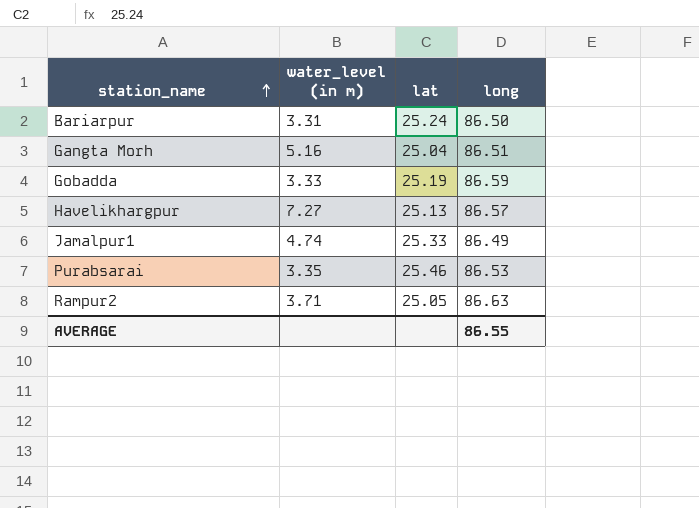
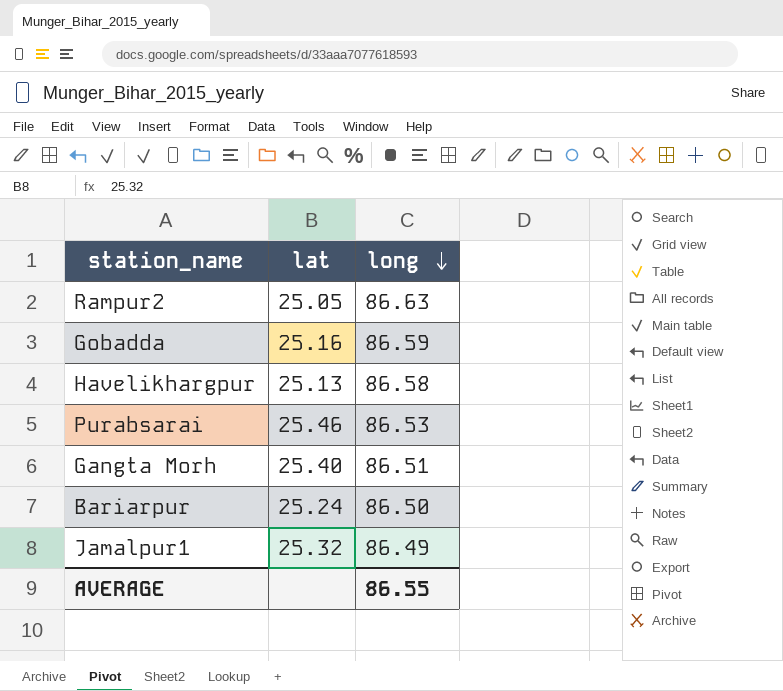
row order: station_name ascending -> long descending
column water_level (in m) | position: 2 -> none
Gobadda | lat: 25.19 -> 25.16
Havelikhargpur | long: 86.57 -> 86.58
Gangta Morh | lat: 25.04 -> 25.40
Jamalpur1 | lat: 25.33 -> 25.32

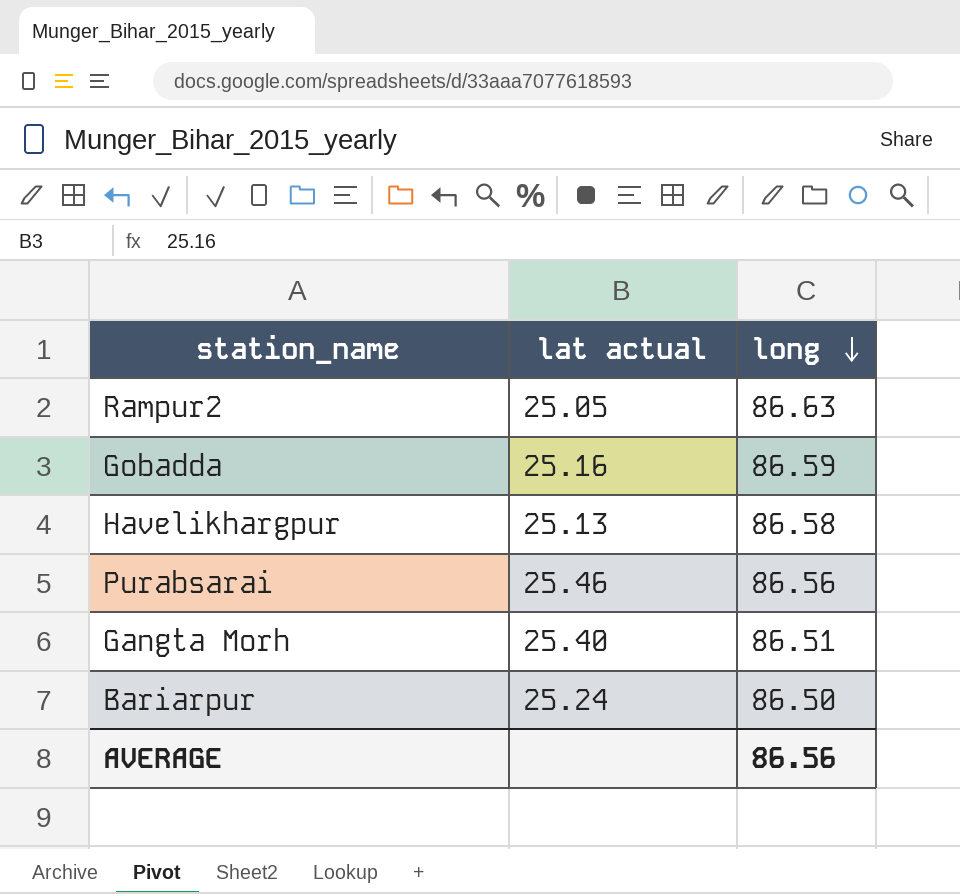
column name: lat -> lat actual
row Jamalpur1: 25.32 | 86.49 -> none
Purabsarai | long: 86.53 -> 86.56
AVERAGE | long: 86.55 -> 86.56

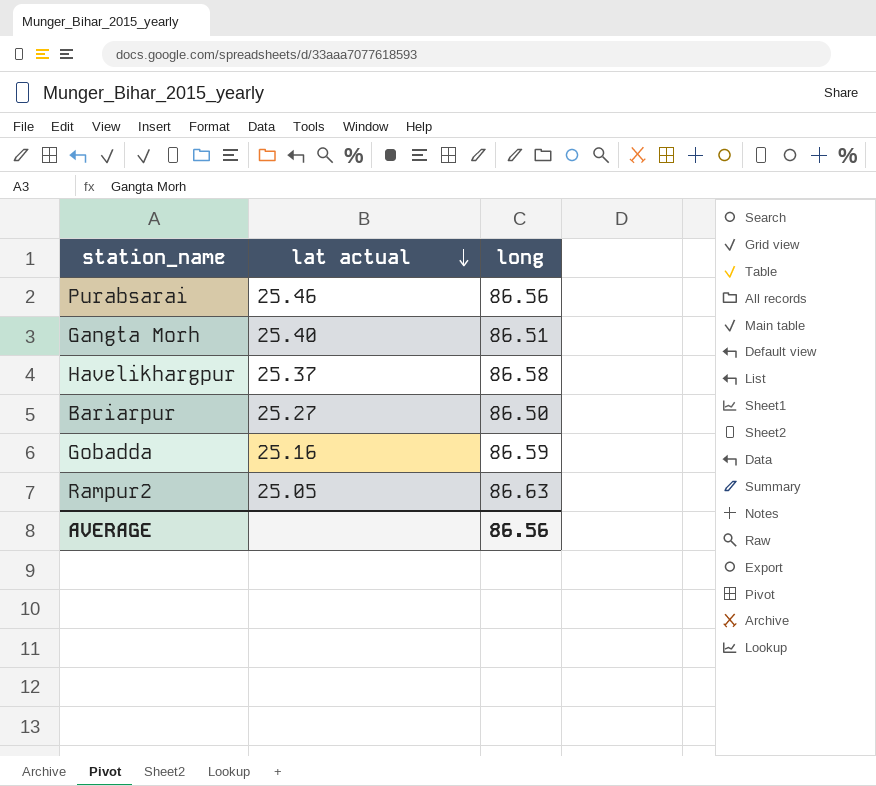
row order: long descending -> lat actual descending
Havelikhargpur | lat actual: 25.13 -> 25.37
Bariarpur | lat actual: 25.24 -> 25.27

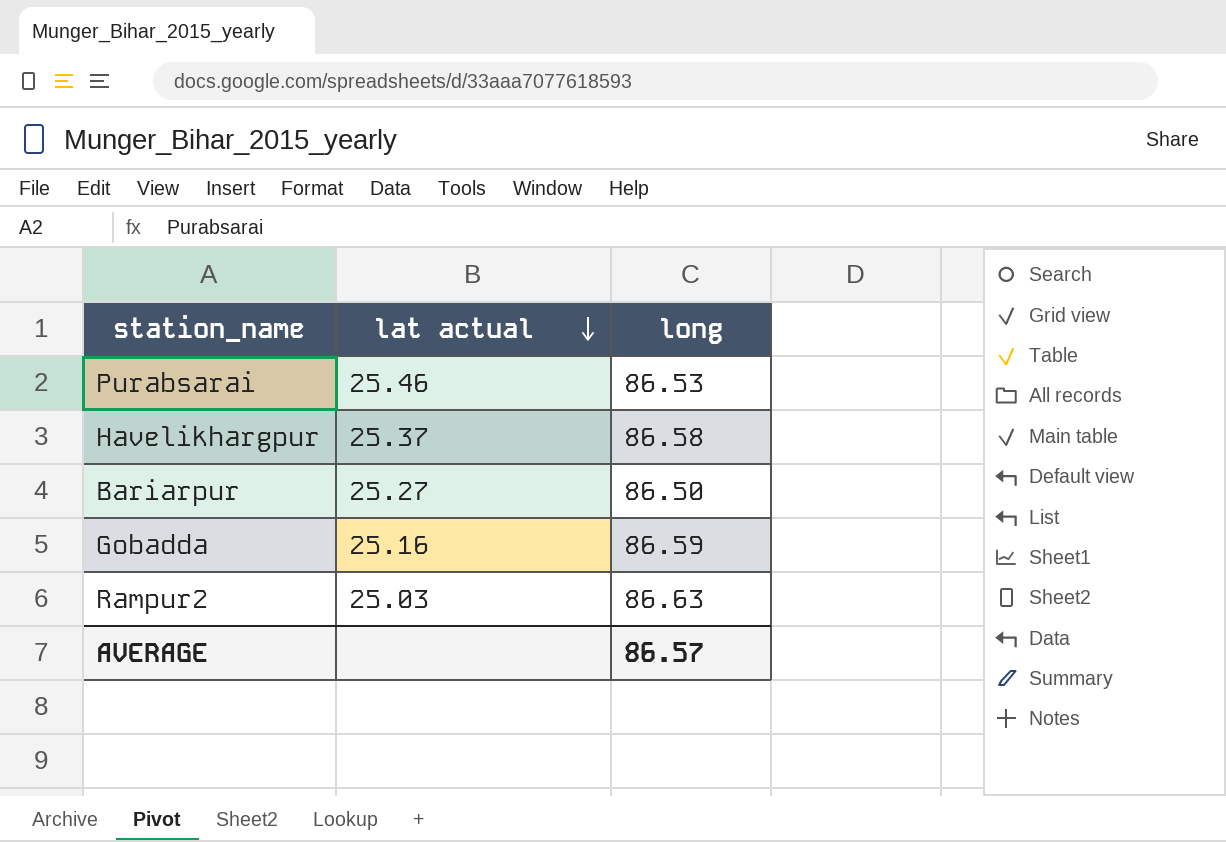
row Gangta Morh: 25.40 | 86.51 -> none
Purabsarai | long: 86.56 -> 86.53
Rampur2 | lat actual: 25.05 -> 25.03
AVERAGE | long: 86.56 -> 86.57

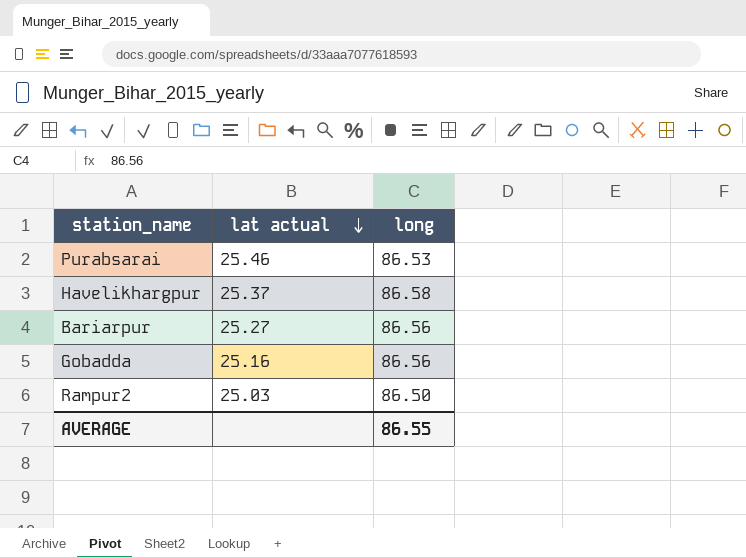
Bariarpur | long: 86.50 -> 86.56
Gobadda | long: 86.59 -> 86.56
Rampur2 | long: 86.63 -> 86.50
AVERAGE | long: 86.57 -> 86.55

